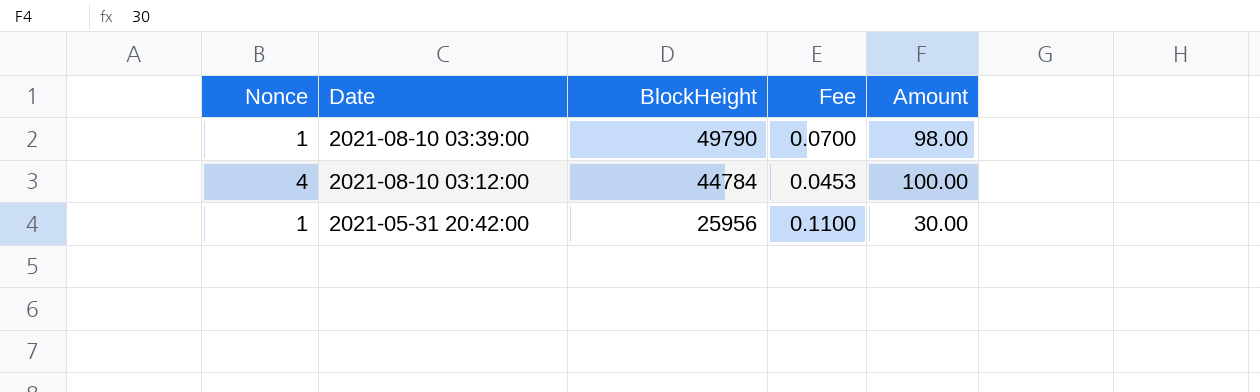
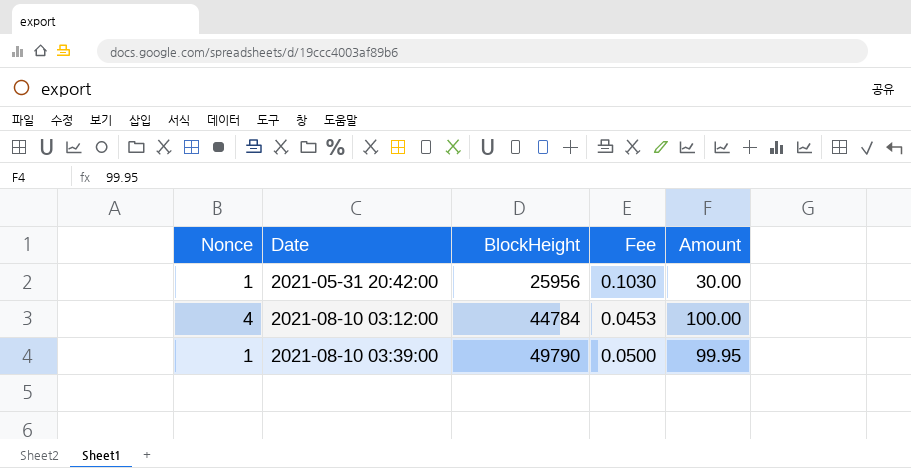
row order: Date descending -> Date ascending
2021-05-31 20:42:00 | Fee: 0.1100 -> 0.1030
2021-08-10 03:39:00 | Fee: 0.0700 -> 0.0500
2021-08-10 03:39:00 | Amount: 98.00 -> 99.95

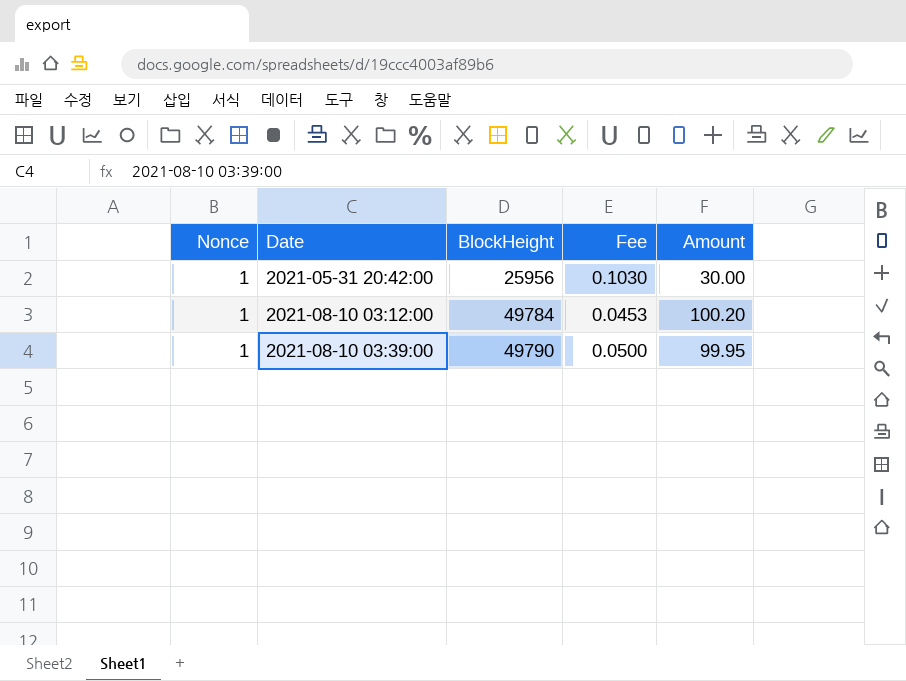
2021-08-10 03:12:00 | Nonce: 4 -> 1
2021-08-10 03:12:00 | BlockHeight: 44784 -> 49784
2021-08-10 03:12:00 | Amount: 100.00 -> 100.20

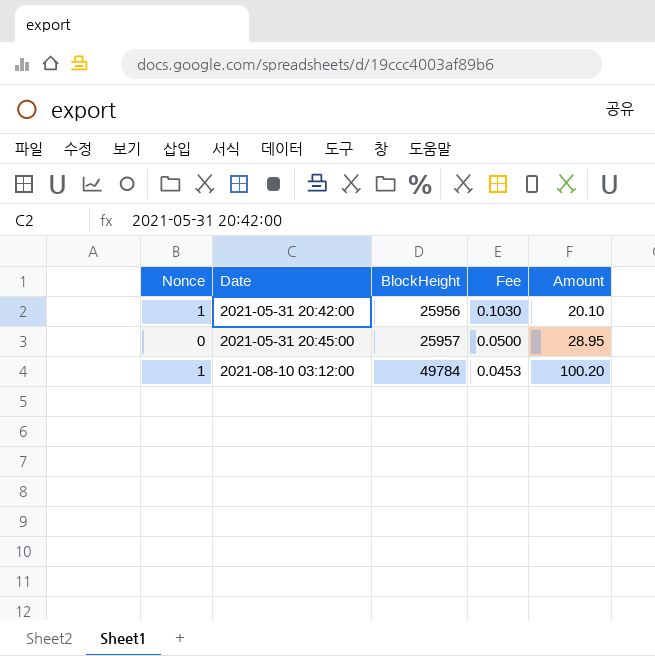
row 2021-08-10 03:39:00: 1 | 49790 | 0.0500 | 99.95 -> none
2021-05-31 20:42:00 | Amount: 30.00 -> 20.10
row 2021-05-31 20:45:00: none -> 0 | 25957 | 0.0500 | 28.95

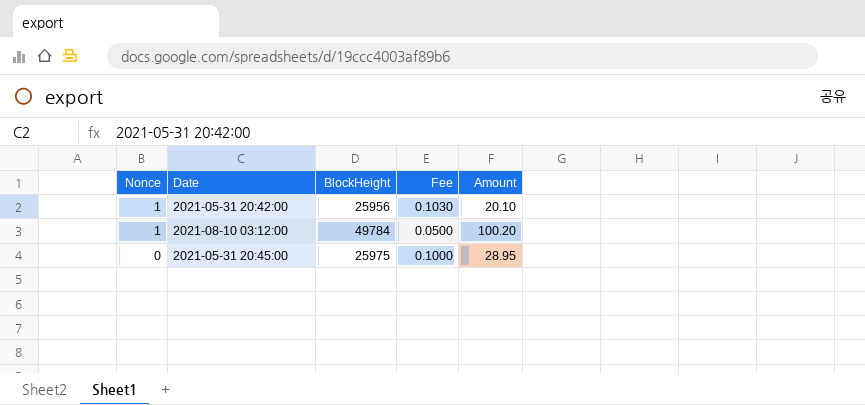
row order: Date ascending -> Nonce descending
2021-08-10 03:12:00 | Fee: 0.0453 -> 0.0500
2021-05-31 20:45:00 | BlockHeight: 25957 -> 25975
2021-05-31 20:45:00 | Fee: 0.0500 -> 0.1000

